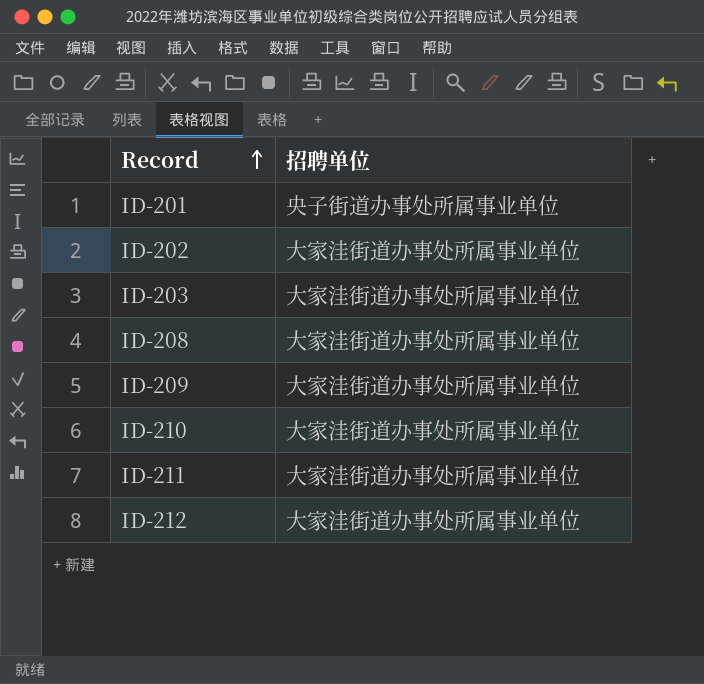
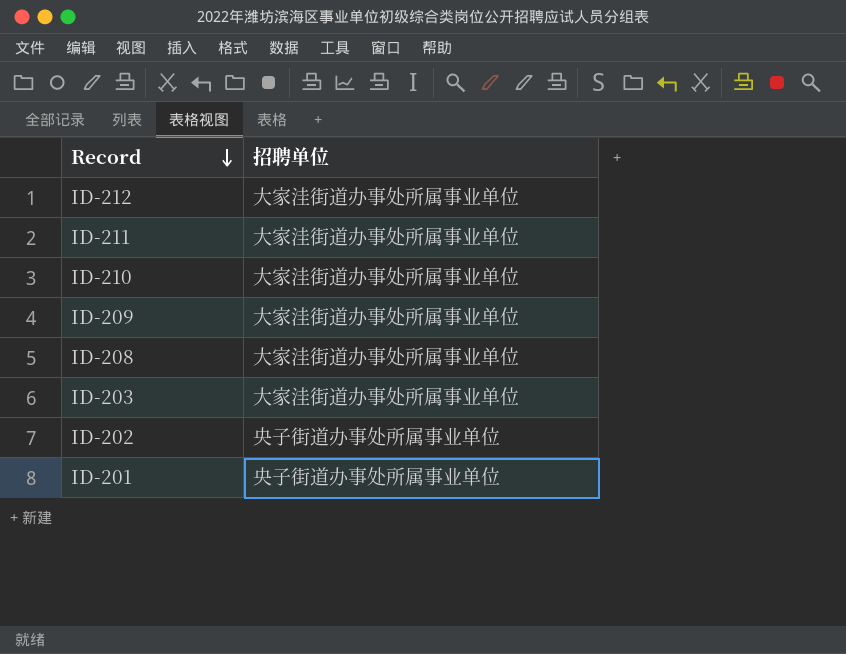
row order: Record ascending -> Record descending
ID-202 | 招聘单位: 大家洼街道办事处所属事业单位 -> 央子街道办事处所属事业单位

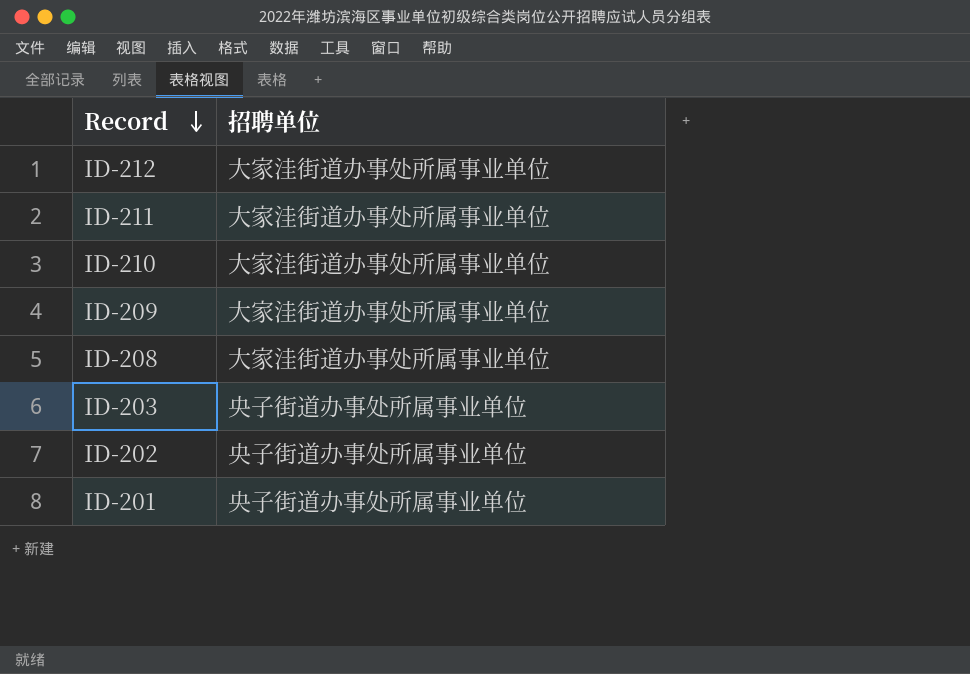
ID-203 | 招聘单位: 大家洼街道办事处所属事业单位 -> 央子街道办事处所属事业单位

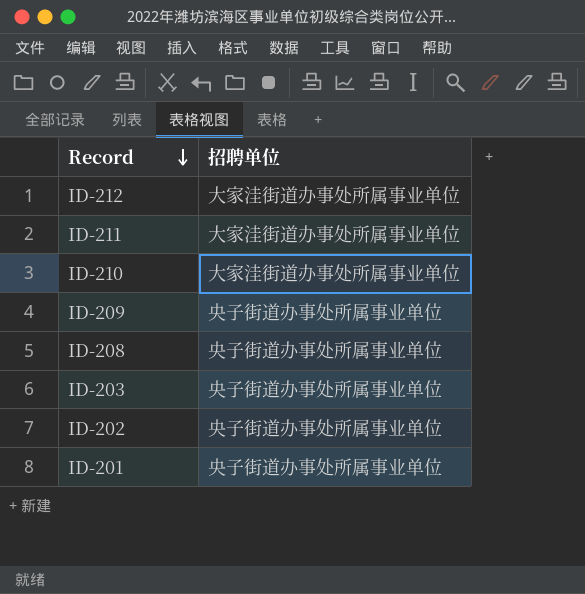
ID-209 | 招聘单位: 大家洼街道办事处所属事业单位 -> 央子街道办事处所属事业单位
ID-208 | 招聘单位: 大家洼街道办事处所属事业单位 -> 央子街道办事处所属事业单位

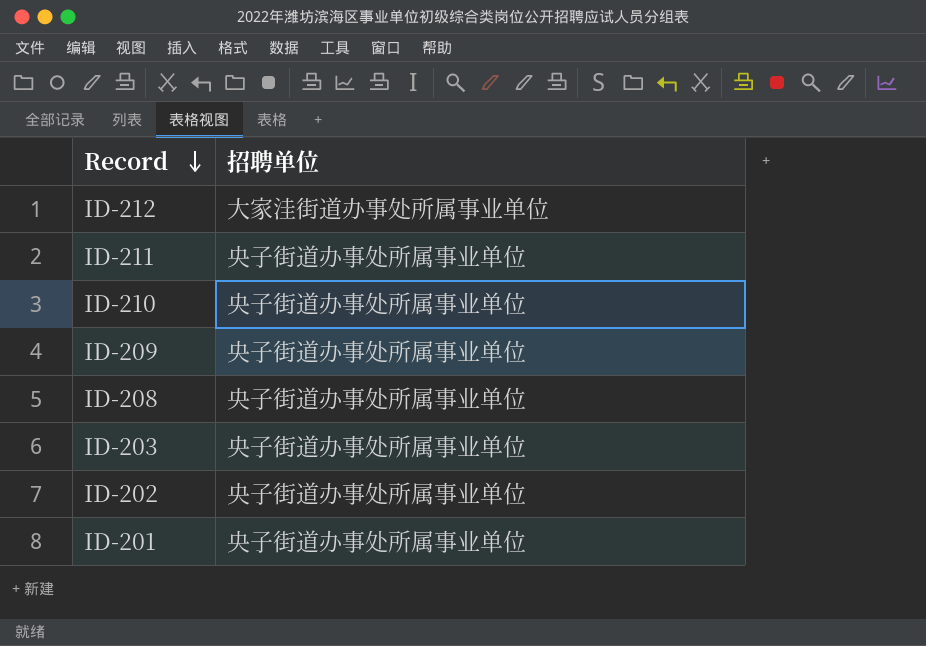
ID-211 | 招聘单位: 大家洼街道办事处所属事业单位 -> 央子街道办事处所属事业单位
ID-210 | 招聘单位: 大家洼街道办事处所属事业单位 -> 央子街道办事处所属事业单位

